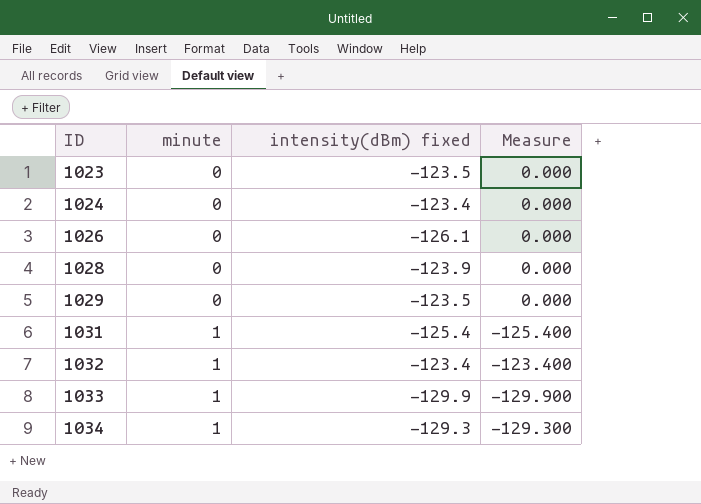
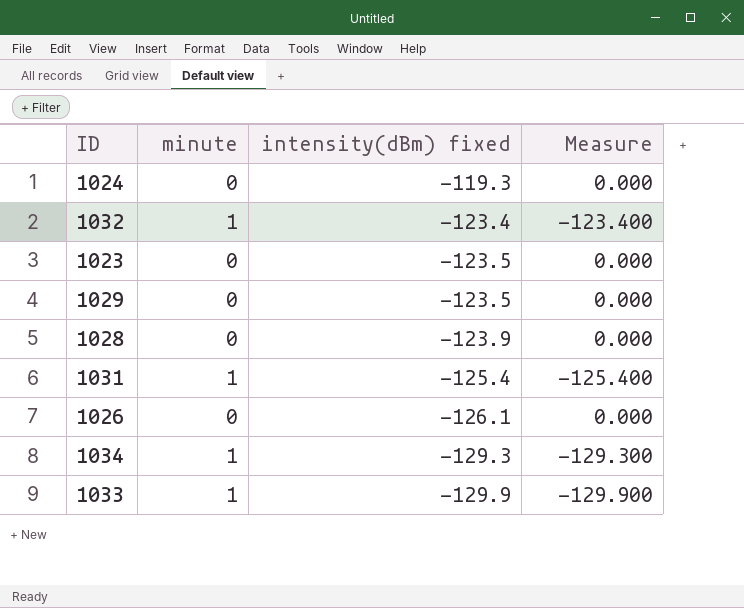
row order: ID ascending -> intensity(dBm) fixed descending
1024 | intensity(dBm) fixed: -123.4 -> -119.3

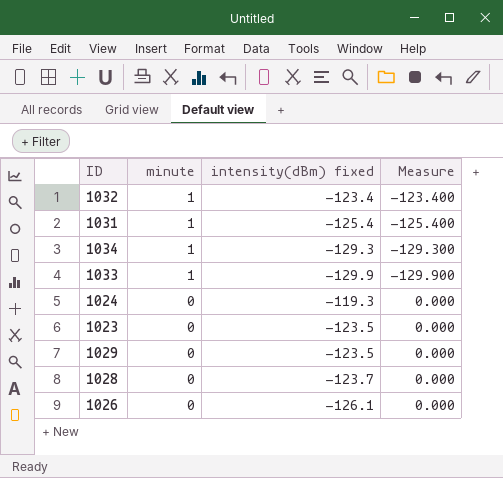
row order: intensity(dBm) fixed descending -> minute descending
1028 | intensity(dBm) fixed: -123.9 -> -123.7

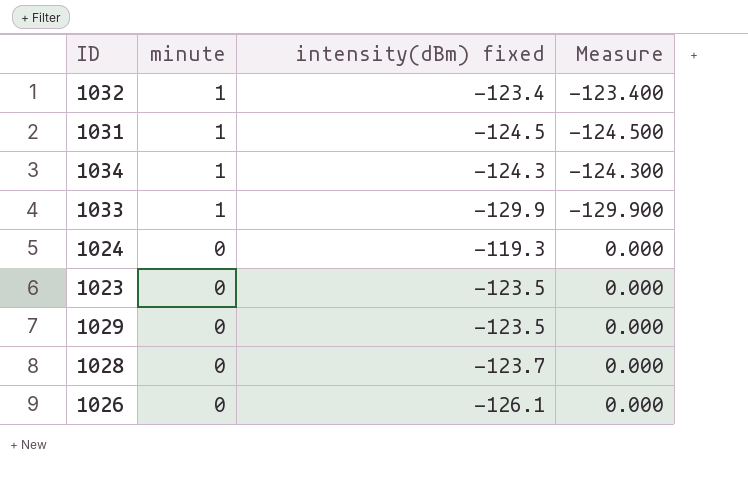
1031 | intensity(dBm) fixed: -125.4 -> -124.5
1031 | Measure: -125.400 -> -124.500
1034 | intensity(dBm) fixed: -129.3 -> -124.3
1034 | Measure: -129.300 -> -124.300

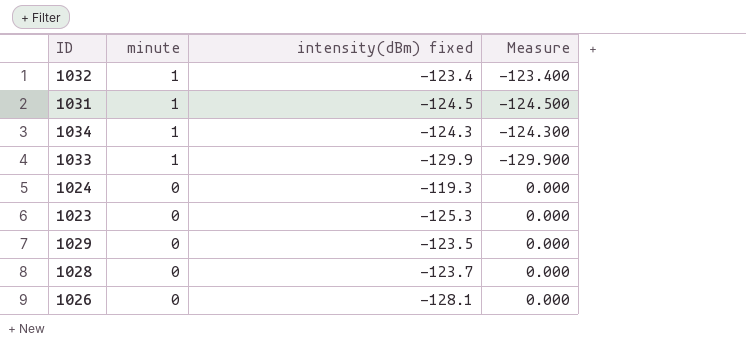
1023 | intensity(dBm) fixed: -123.5 -> -125.3
1026 | intensity(dBm) fixed: -126.1 -> -128.1

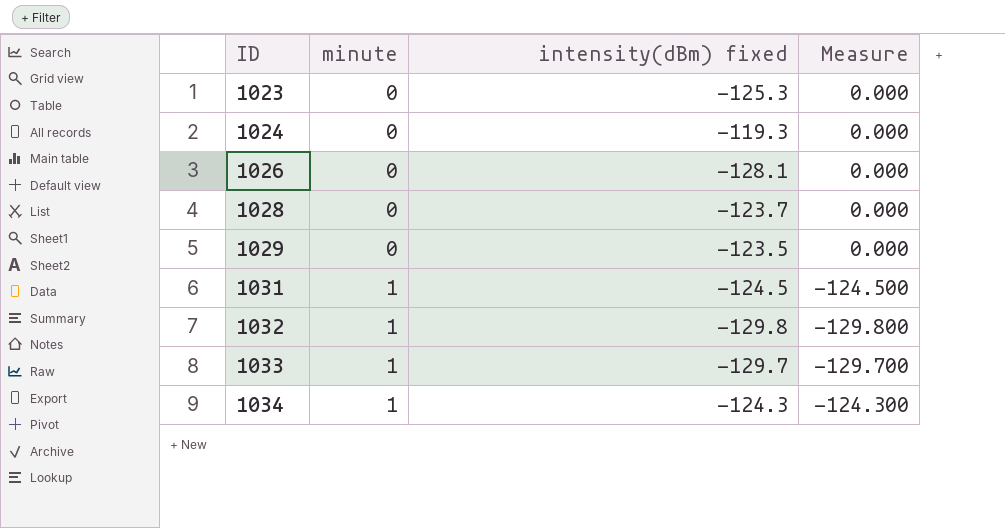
row order: minute descending -> ID ascending
1032 | intensity(dBm) fixed: -123.4 -> -129.8
1032 | Measure: -123.400 -> -129.800
1033 | intensity(dBm) fixed: -129.9 -> -129.7
1033 | Measure: -129.900 -> -129.700

